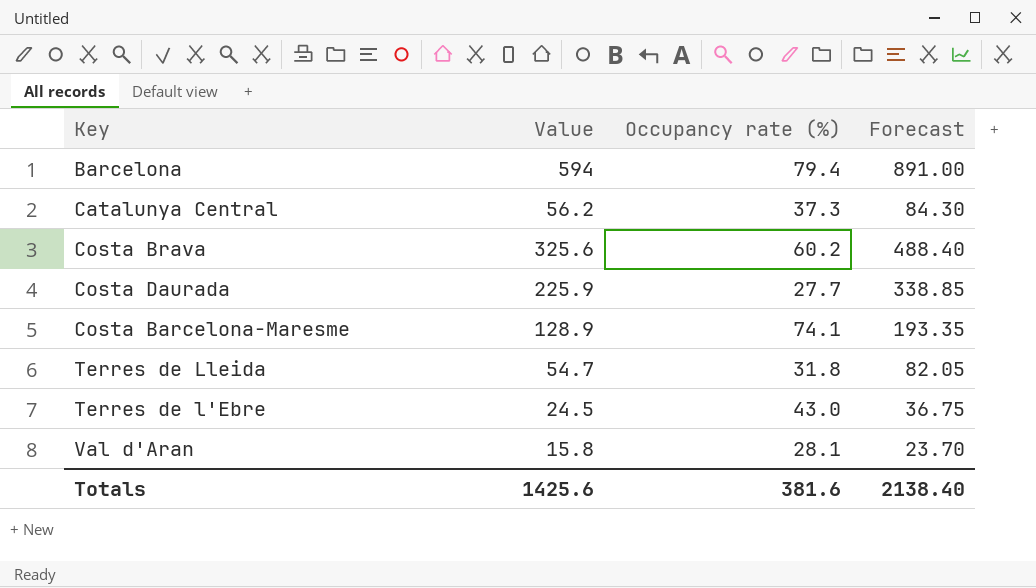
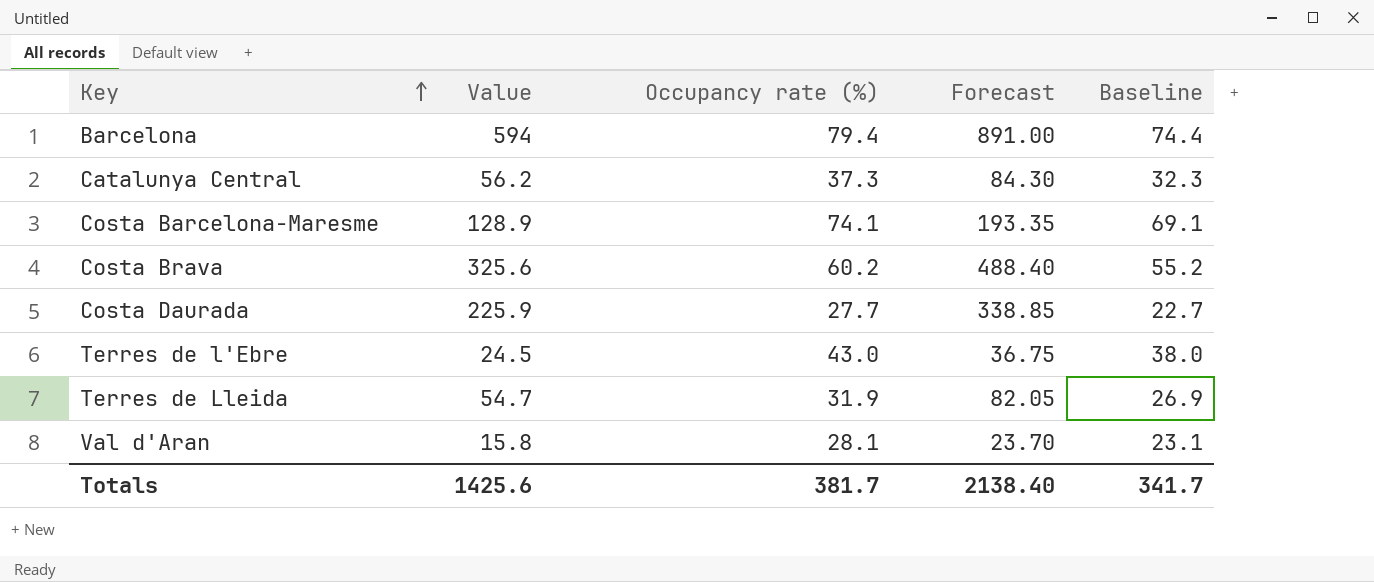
row order: none -> Key ascending
column Baseline | formula: none -> [Occupancy rate (%)] - 5
Terres de Lleida | Occupancy rate (%): 31.8 -> 31.9
Totals | Occupancy rate (%): 381.6 -> 381.7

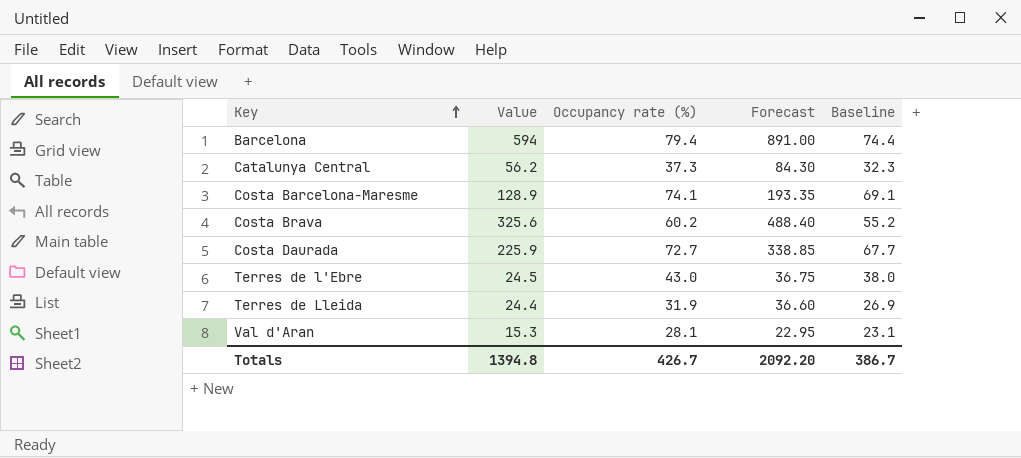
Costa Daurada | Occupancy rate (%): 27.7 -> 72.7
Costa Daurada | Baseline: 22.7 -> 67.7
Terres de Lleida | Value: 54.7 -> 24.4
Terres de Lleida | Forecast: 82.05 -> 36.60
Val d'Aran | Value: 15.8 -> 15.3
Val d'Aran | Forecast: 23.70 -> 22.95
Totals | Value: 1425.6 -> 1394.8
Totals | Occupancy rate (%): 381.7 -> 426.7
Totals | Forecast: 2138.40 -> 2092.20
Totals | Baseline: 341.7 -> 386.7

